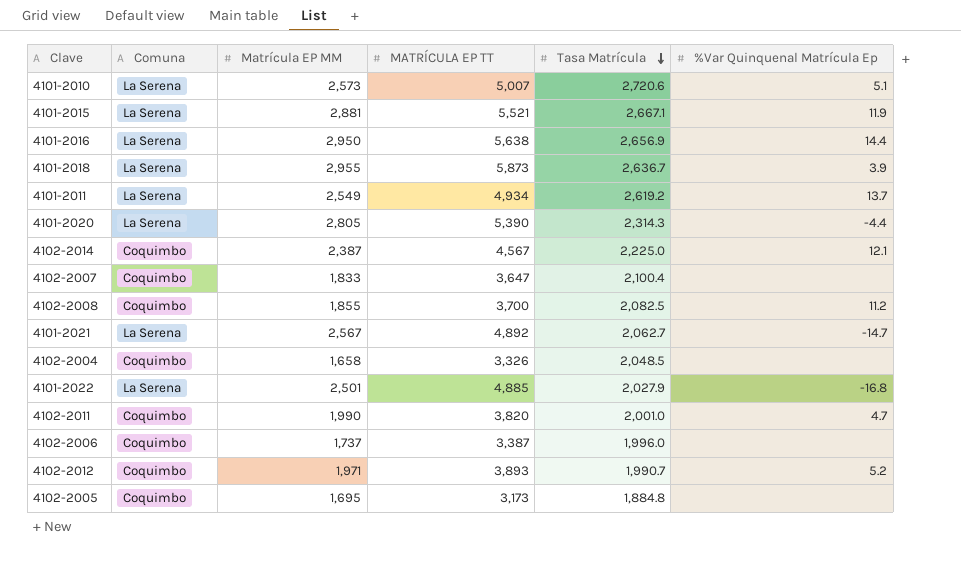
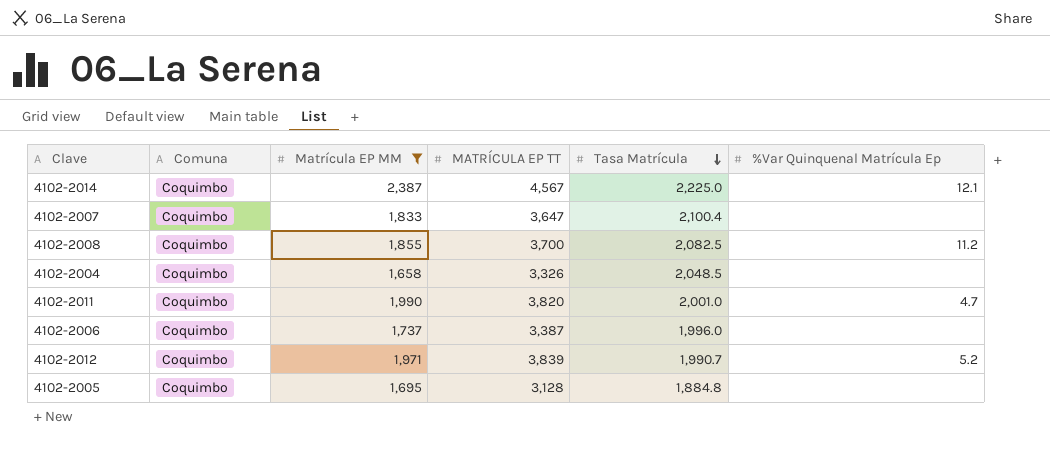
filter: none -> Matrícula EP MM <= 2,387
4102-2012 | MATRÍCULA EP TT: 3,893 -> 3,839
4102-2005 | MATRÍCULA EP TT: 3,173 -> 3,128

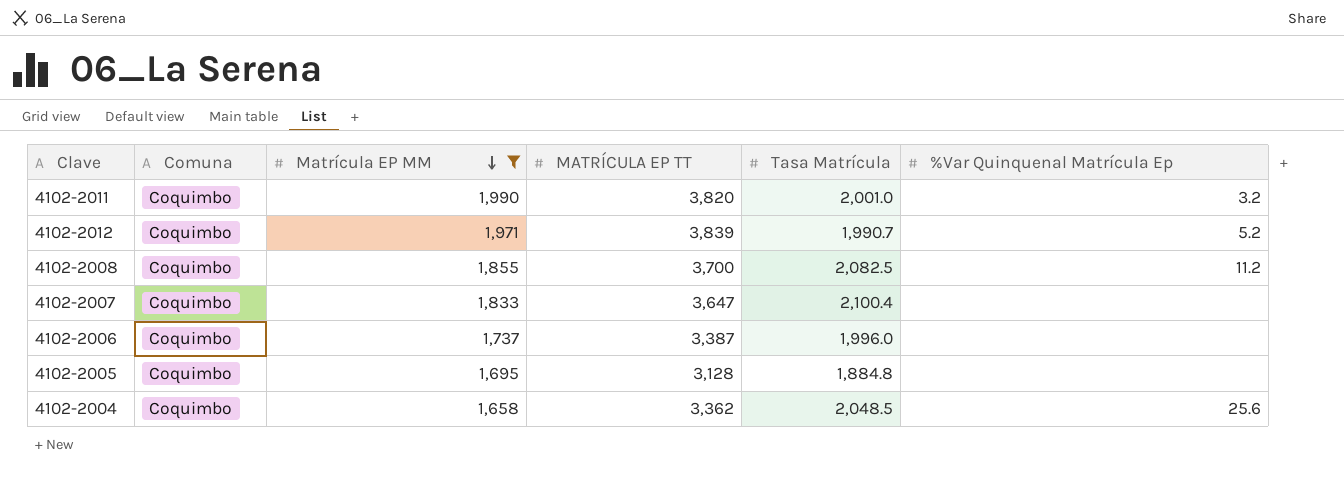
row order: Tasa Matrícula descending -> Matrícula EP MM descending
row 4102-2014: Coquimbo | 2,387 | 4,567 | 2,225.0 | 12.1 -> none
4102-2011 | %Var Quinquenal Matrícula Ep: 4.7 -> 3.2
4102-2004 | MATRÍCULA EP TT: 3,326 -> 3,362
4102-2004 | %Var Quinquenal Matrícula Ep: none -> 25.6

